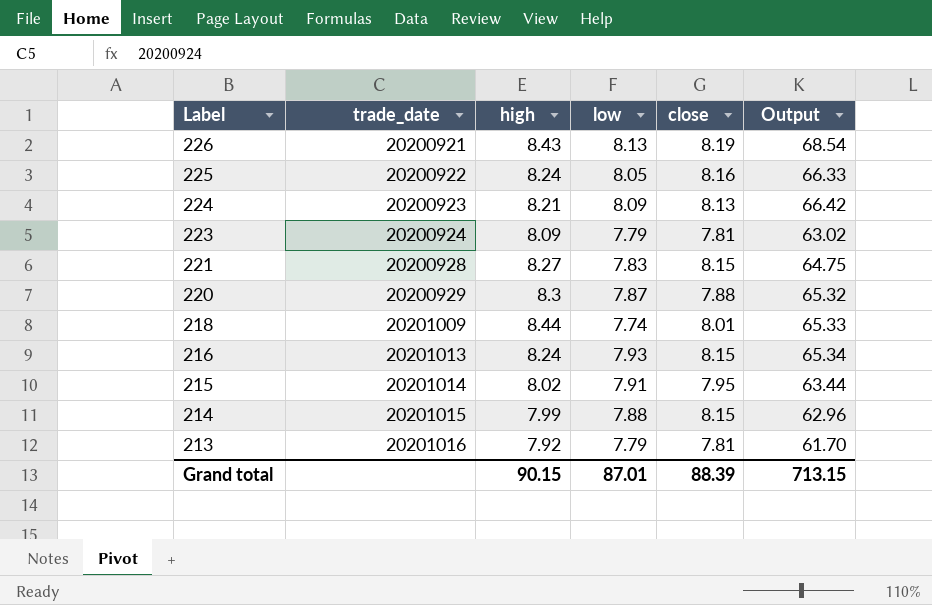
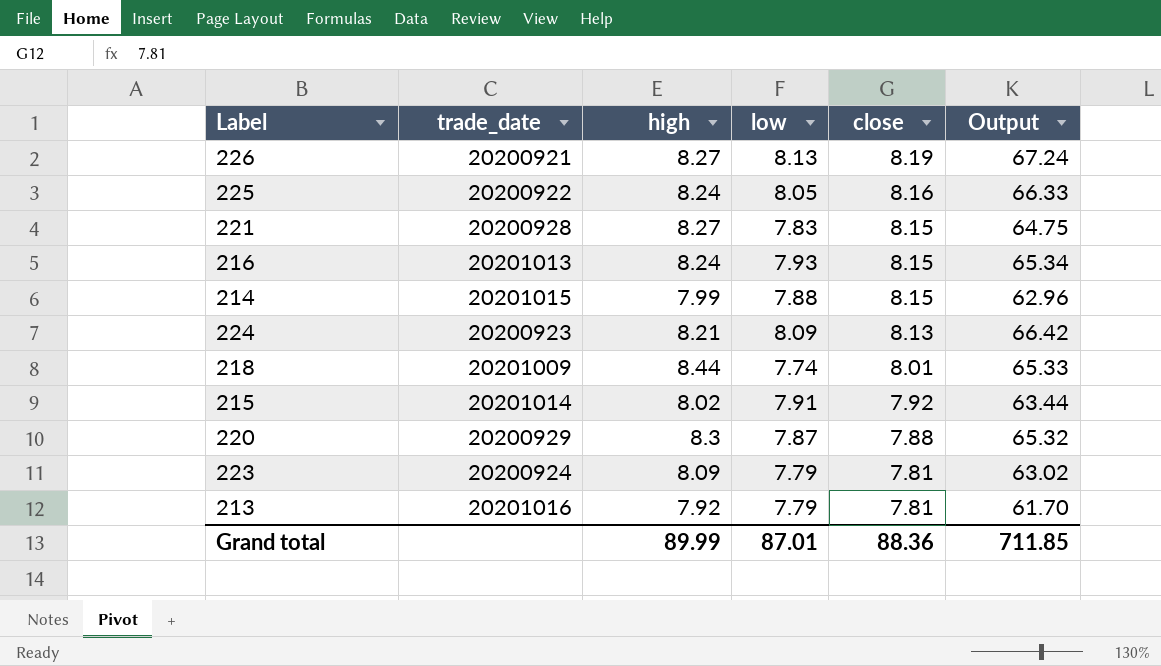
row order: Label descending -> close descending
226 | high: 8.43 -> 8.27
226 | Output: 68.54 -> 67.24
215 | close: 7.95 -> 7.92
Grand total | high: 90.15 -> 89.99
Grand total | close: 88.39 -> 88.36
Grand total | Output: 713.15 -> 711.85

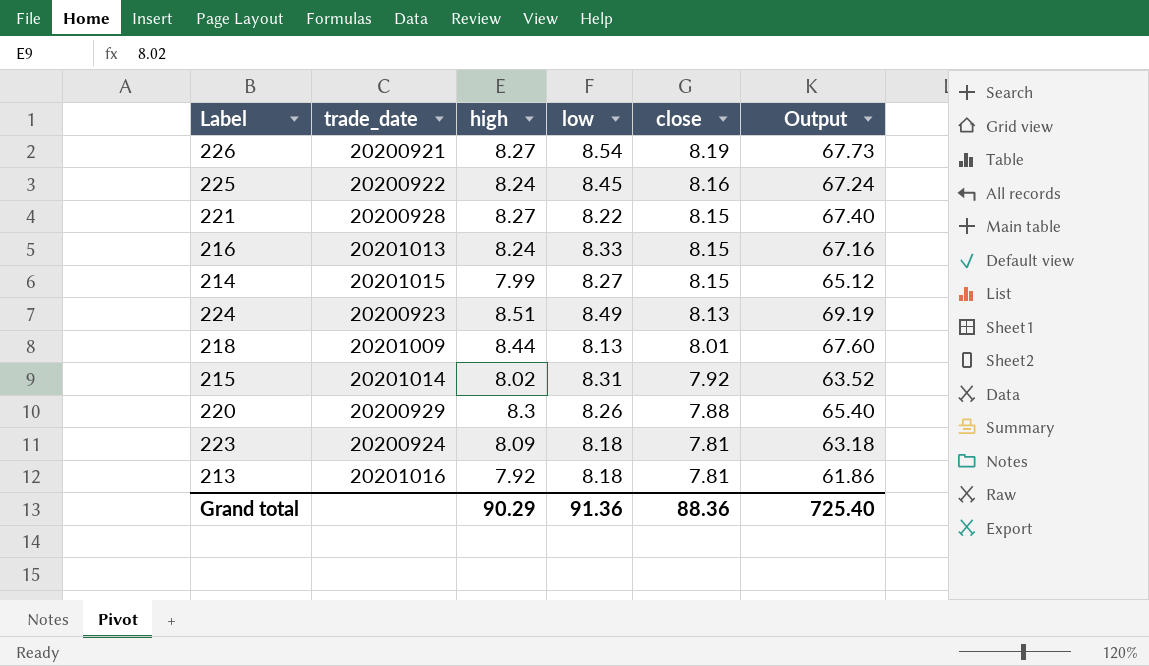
column Output | formula: [high] * [low] -> [high] * [close]
226 | low: 8.13 -> 8.54
225 | low: 8.05 -> 8.45
221 | low: 7.83 -> 8.22
216 | low: 7.93 -> 8.33
214 | low: 7.88 -> 8.27
224 | high: 8.21 -> 8.51
224 | low: 8.09 -> 8.49
218 | low: 7.74 -> 8.13
215 | low: 7.91 -> 8.31
220 | low: 7.87 -> 8.26
223 | low: 7.79 -> 8.18
213 | low: 7.79 -> 8.18
Grand total | high: 89.99 -> 90.29
Grand total | low: 87.01 -> 91.36
Grand total | Output: 711.85 -> 725.40

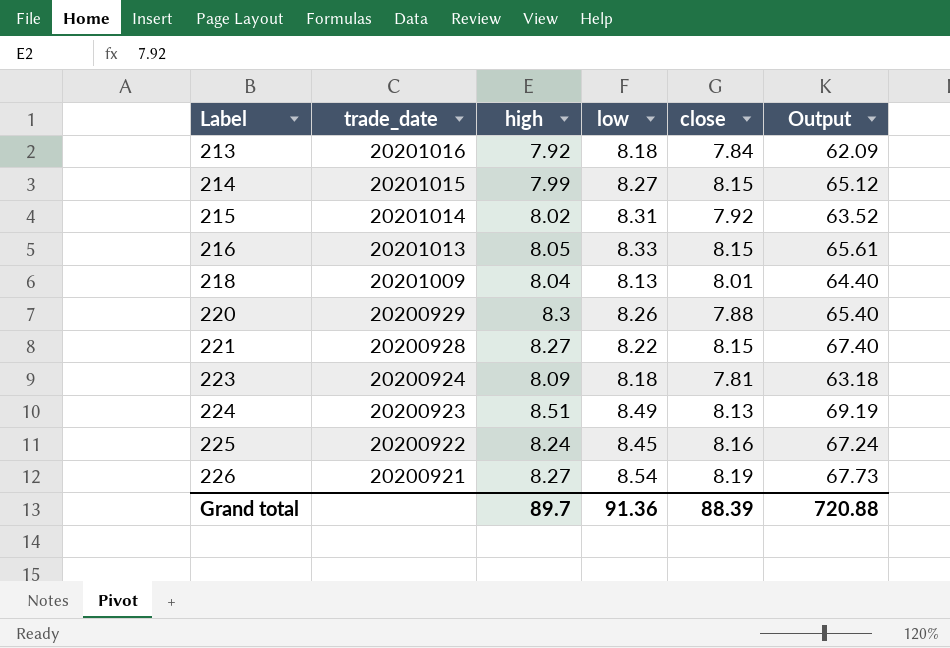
row order: close descending -> Label ascending
213 | close: 7.81 -> 7.84
213 | Output: 61.86 -> 62.09
216 | high: 8.24 -> 8.05
216 | Output: 67.16 -> 65.61
218 | high: 8.44 -> 8.04
218 | Output: 67.60 -> 64.40
Grand total | high: 90.29 -> 89.7
Grand total | close: 88.36 -> 88.39
Grand total | Output: 725.40 -> 720.88

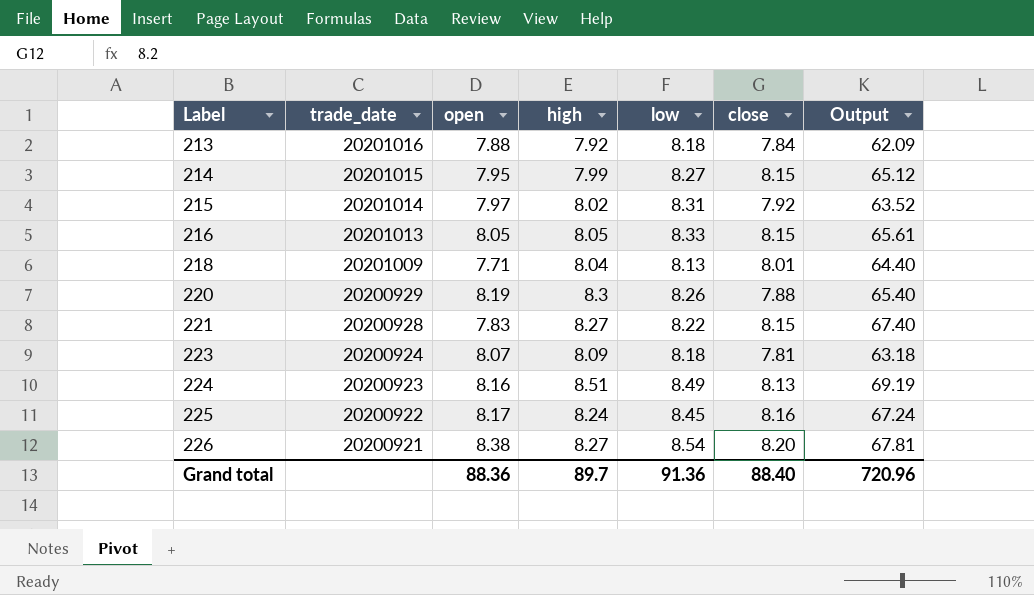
column open | position: none -> 3
226 | close: 8.19 -> 8.20
226 | Output: 67.73 -> 67.81
Grand total | close: 88.39 -> 88.40
Grand total | Output: 720.88 -> 720.96

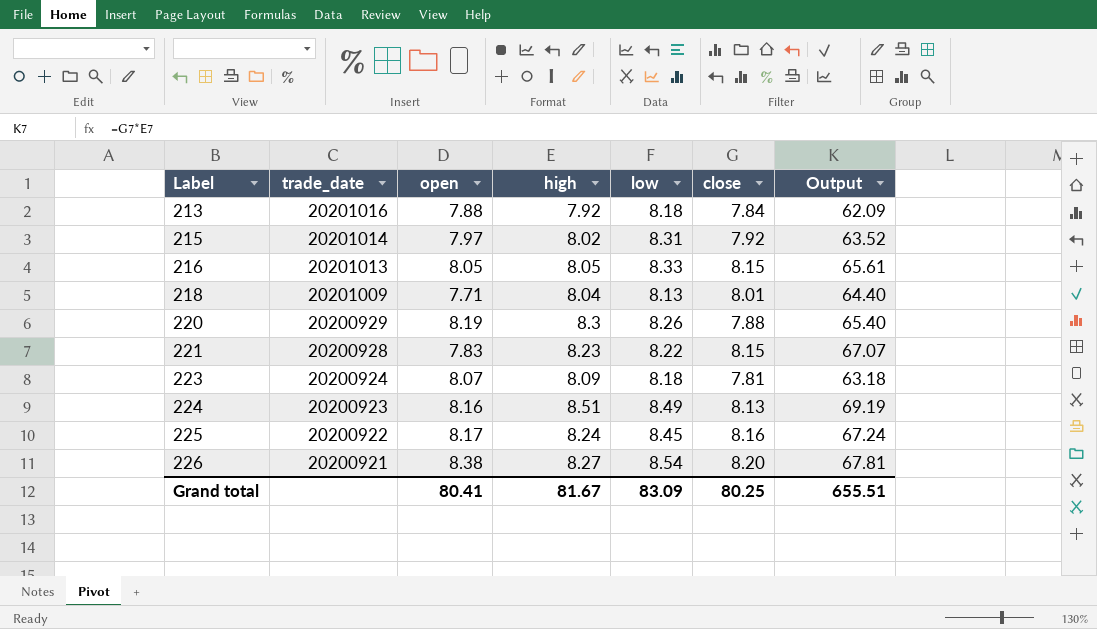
row 214: 20201015 | 7.95 | 7.99 | 8.27 | 8.15 | 65.12 -> none
221 | high: 8.27 -> 8.23
221 | Output: 67.40 -> 67.07
Grand total | open: 88.36 -> 80.41
Grand total | high: 89.7 -> 81.67
Grand total | low: 91.36 -> 83.09
Grand total | close: 88.40 -> 80.25
Grand total | Output: 720.96 -> 655.51

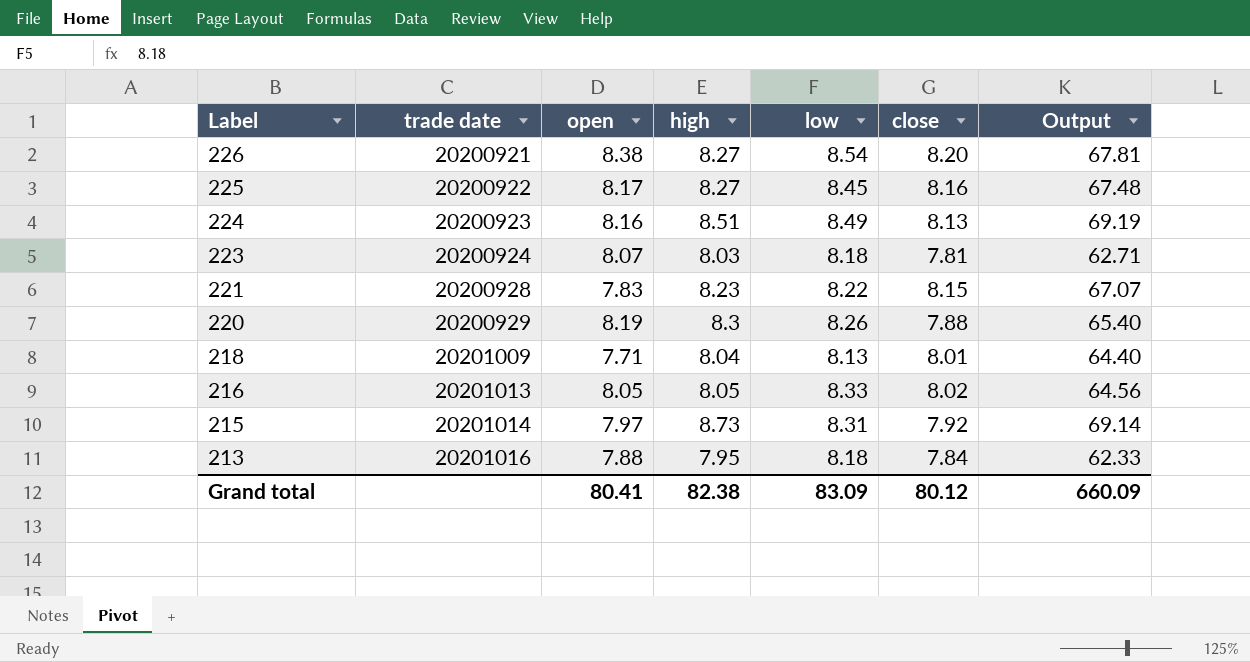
row order: Label ascending -> Label descending
column name: trade_date -> trade date
225 | high: 8.24 -> 8.27
225 | Output: 67.24 -> 67.48
223 | high: 8.09 -> 8.03
223 | Output: 63.18 -> 62.71
216 | close: 8.15 -> 8.02
216 | Output: 65.61 -> 64.56
215 | high: 8.02 -> 8.73
215 | Output: 63.52 -> 69.14
213 | high: 7.92 -> 7.95
213 | Output: 62.09 -> 62.33
Grand total | high: 81.67 -> 82.38
Grand total | close: 80.25 -> 80.12
Grand total | Output: 655.51 -> 660.09

